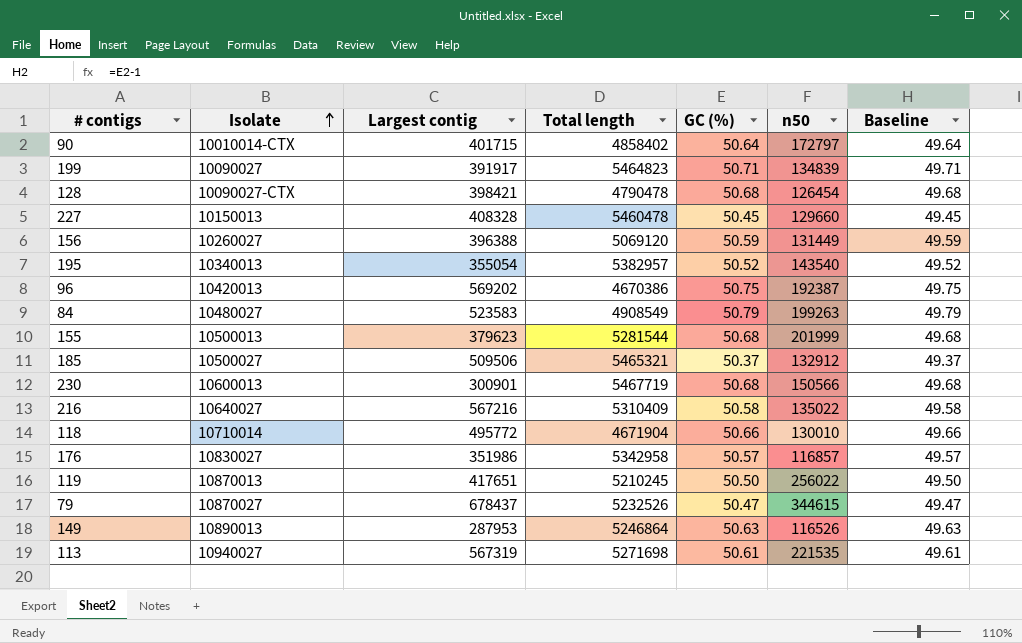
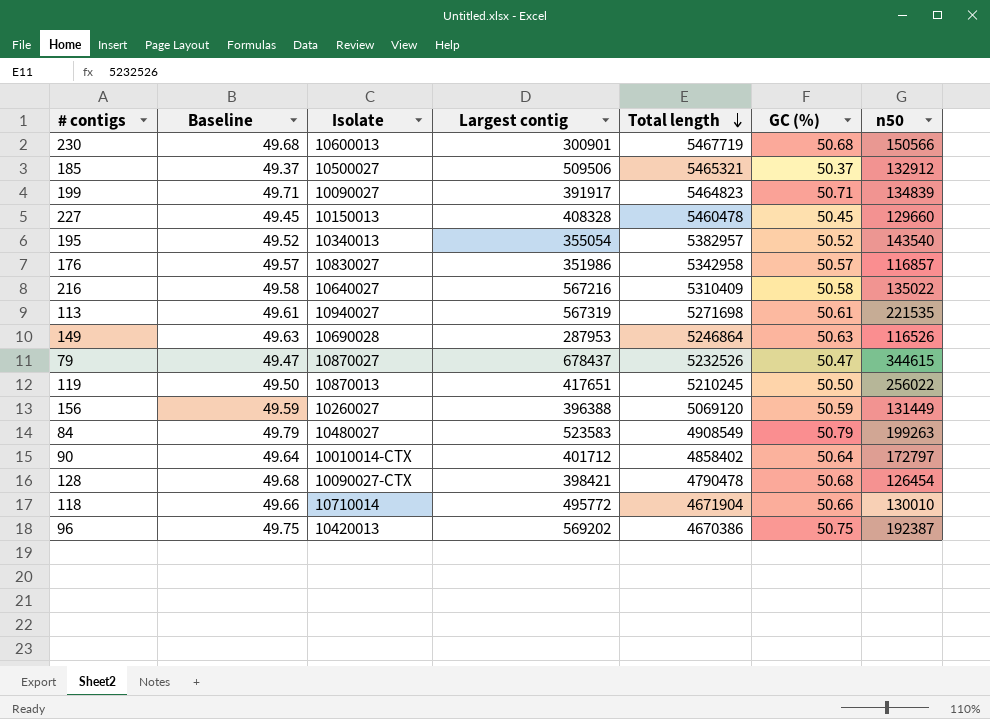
row order: Isolate ascending -> Total length descending
column Baseline | position: 7 -> 2
row 155: 10500013 | 379623 | 5281544 | 50.68 | 201999 | 49.68 -> none
149 | Isolate: 10890013 -> 10690028
90 | Largest contig: 401715 -> 401712

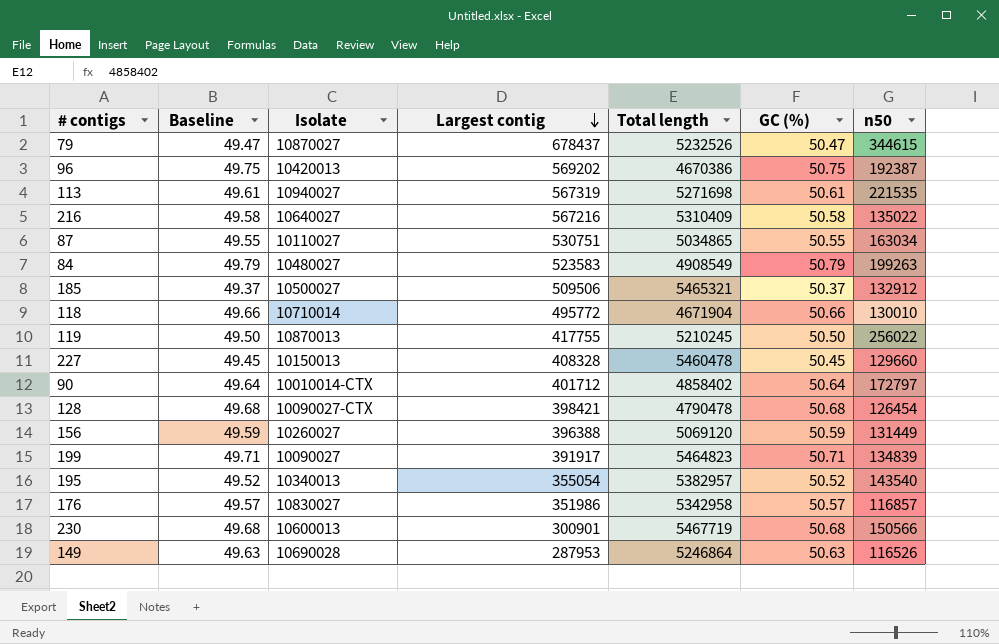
row order: Total length descending -> Largest contig descending
row 87: none -> 49.55 | 10110027 | 530751 | 5034865 | 50.55 | 163034
119 | Largest contig: 417651 -> 417755

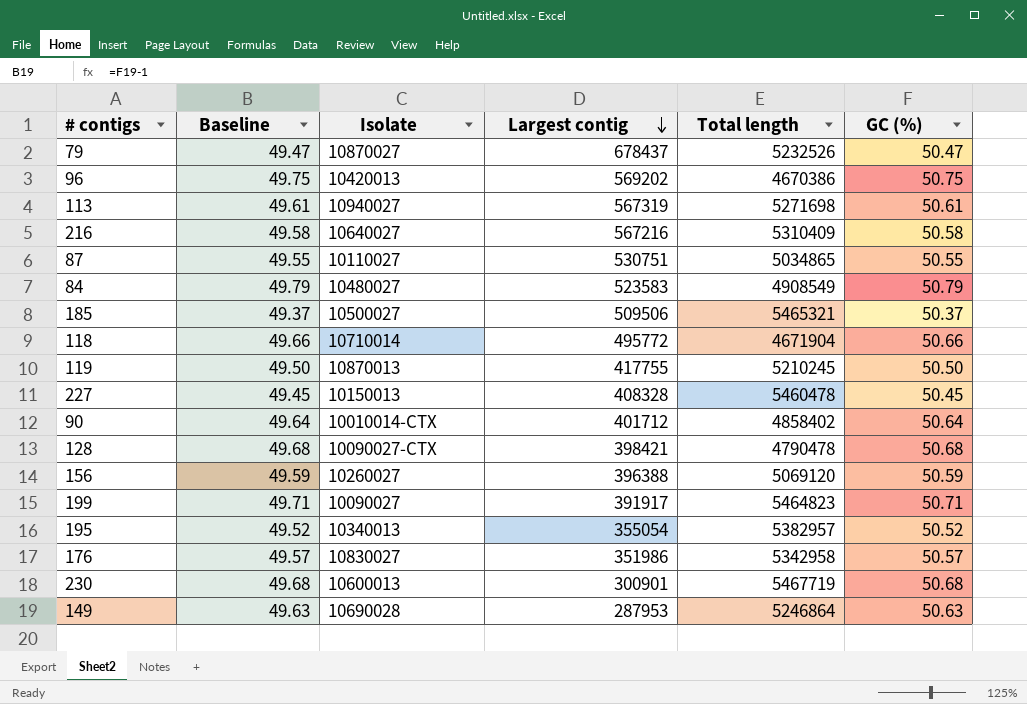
column n50 | position: 7 -> none

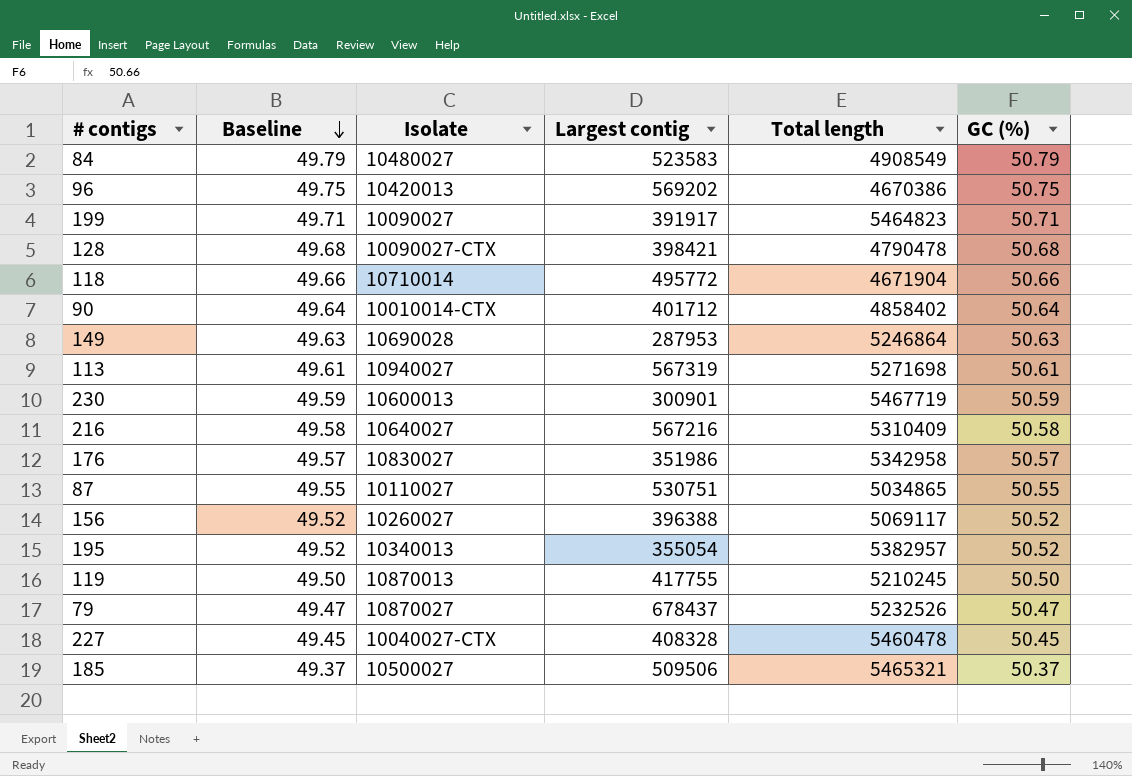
row order: Largest contig descending -> Baseline descending
230 | Baseline: 49.68 -> 49.59
230 | GC (%): 50.68 -> 50.59
156 | Baseline: 49.59 -> 49.52
156 | Total length: 5069120 -> 5069117
156 | GC (%): 50.59 -> 50.52
227 | Isolate: 10150013 -> 10040027-CTX

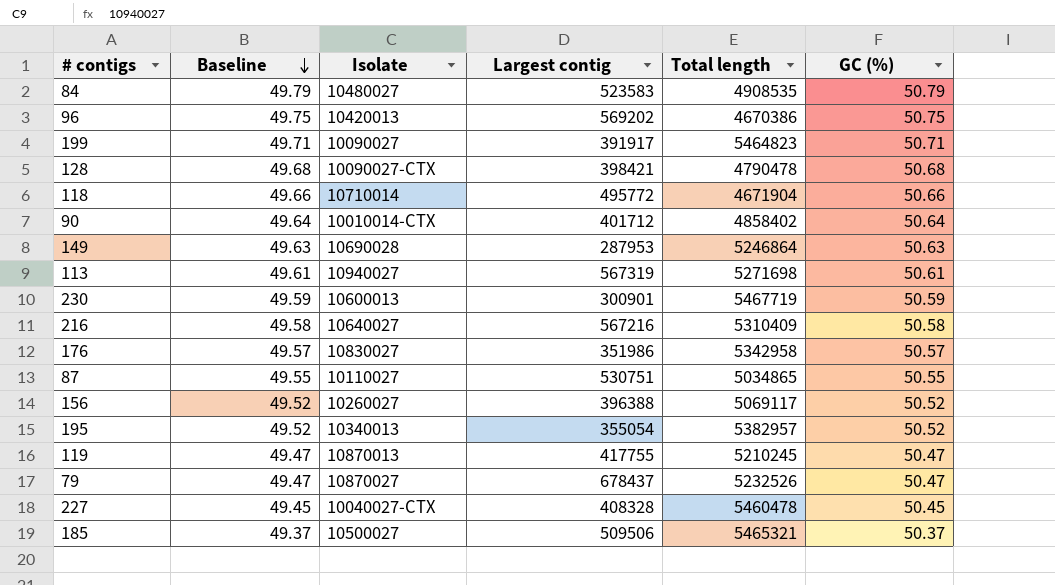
84 | Total length: 4908549 -> 4908535
119 | Baseline: 49.50 -> 49.47
119 | GC (%): 50.50 -> 50.47

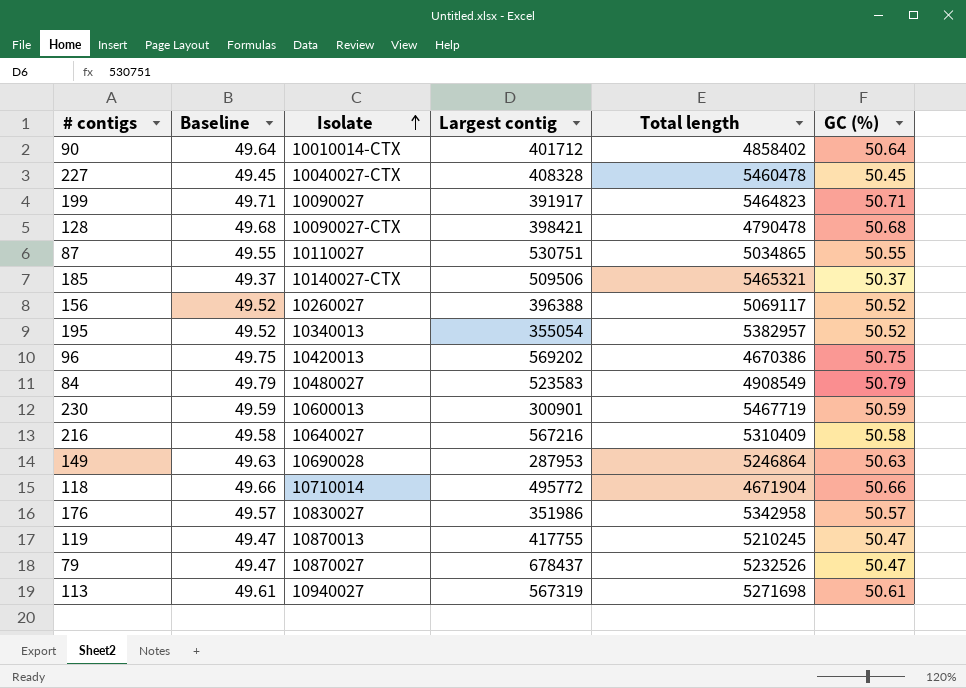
row order: Baseline descending -> Isolate ascending
185 | Isolate: 10500027 -> 10140027-CTX
84 | Total length: 4908535 -> 4908549

